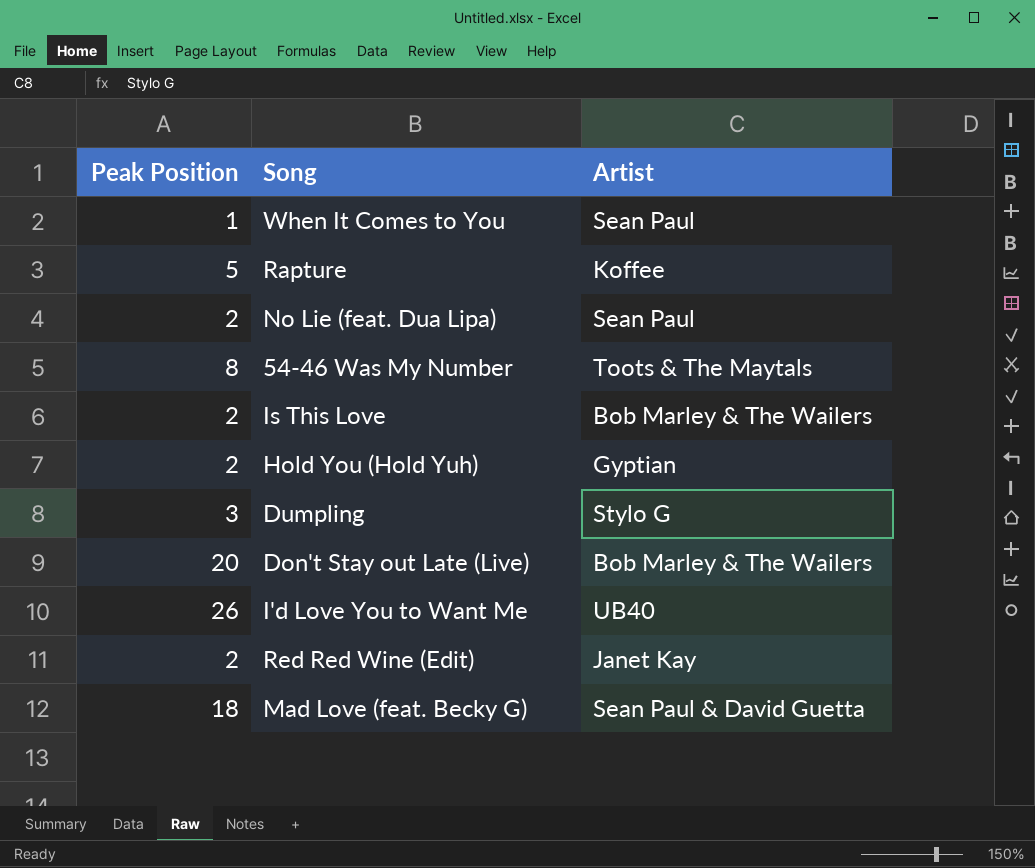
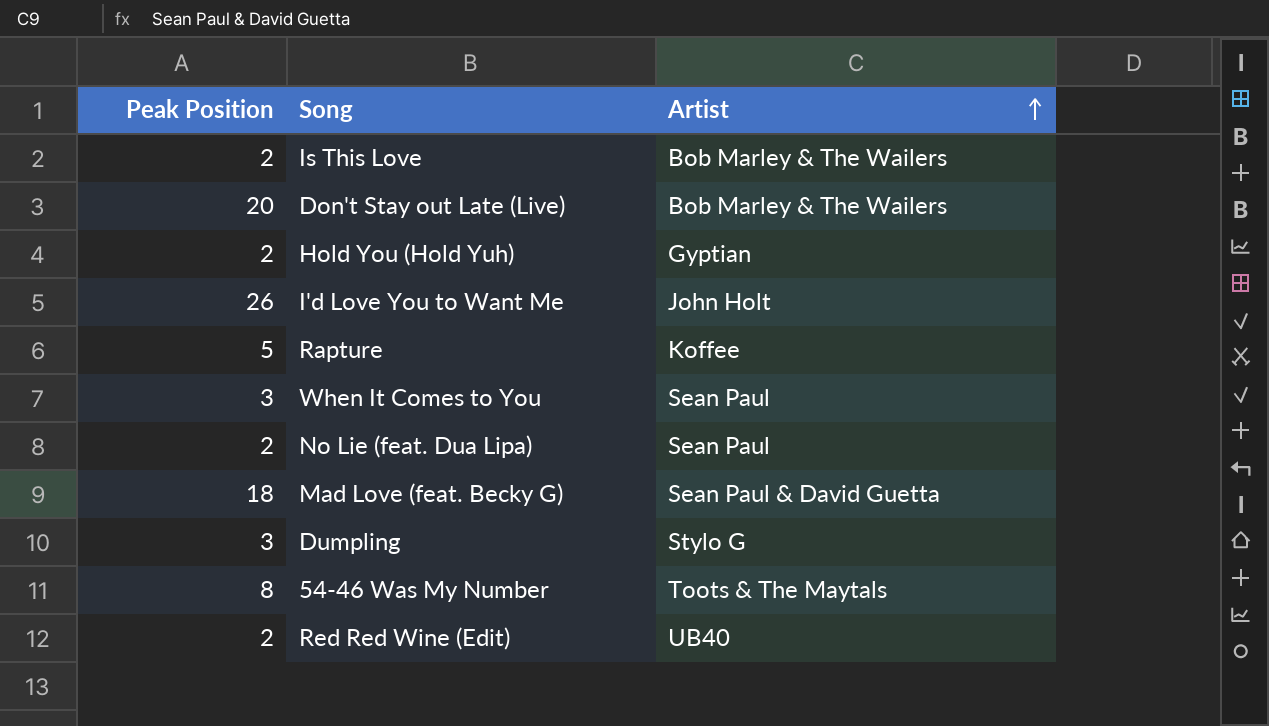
row order: none -> Artist ascending
I'd Love You to Want Me | Artist: UB40 -> John Holt
When It Comes to You | Peak Position: 1 -> 3
Red Red Wine (Edit) | Artist: Janet Kay -> UB40

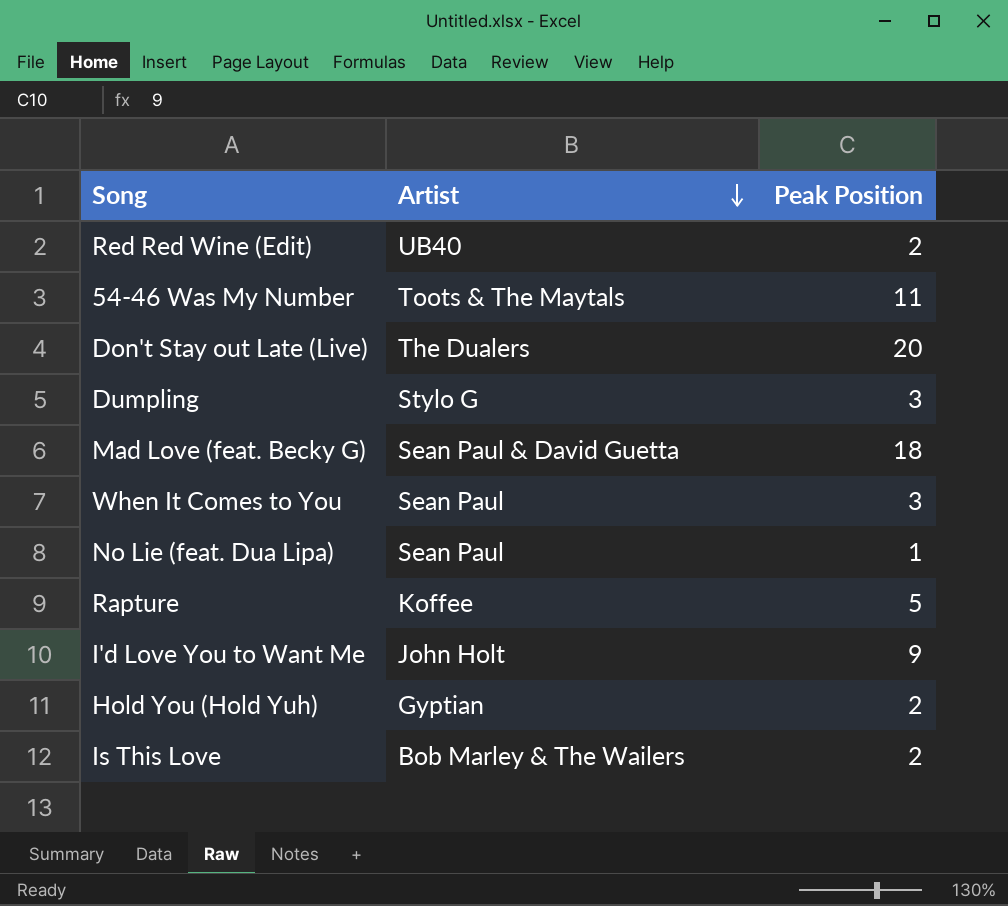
row order: Artist ascending -> Artist descending
column Peak Position | position: 1 -> 3
54-46 Was My Number | Peak Position: 8 -> 11
Don't Stay out Late (Live) | Artist: Bob Marley & The Wailers -> The Dualers
No Lie (feat. Dua Lipa) | Peak Position: 2 -> 1
I'd Love You to Want Me | Peak Position: 26 -> 9

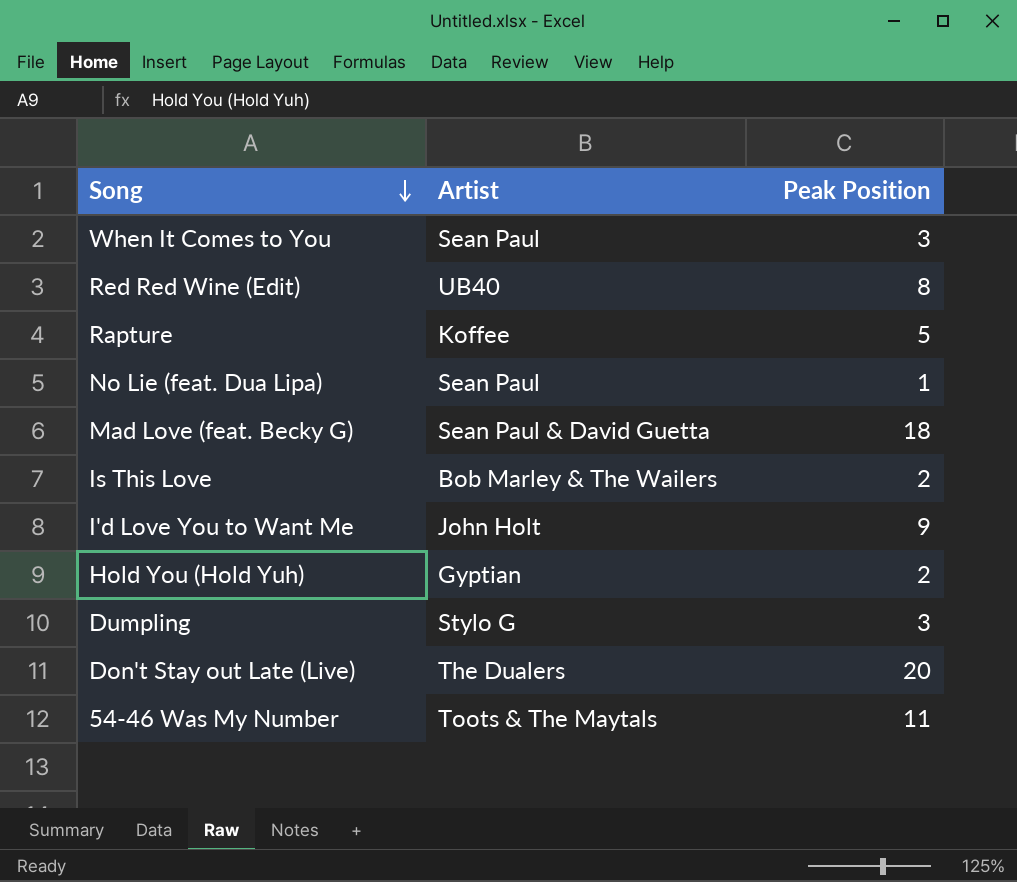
row order: Artist descending -> Song descending
Red Red Wine (Edit) | Peak Position: 2 -> 8

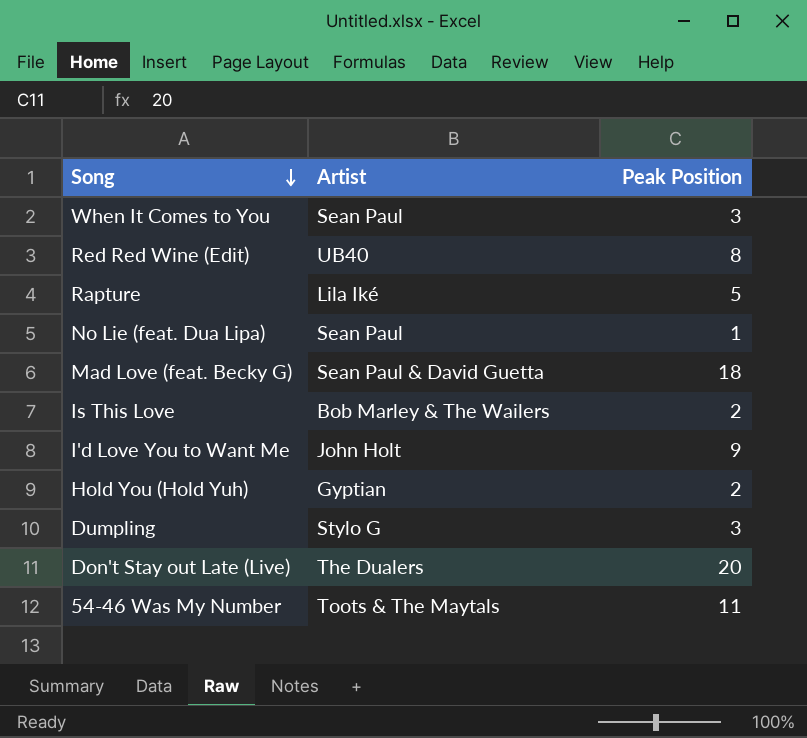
Rapture | Artist: Koffee -> Lila Iké

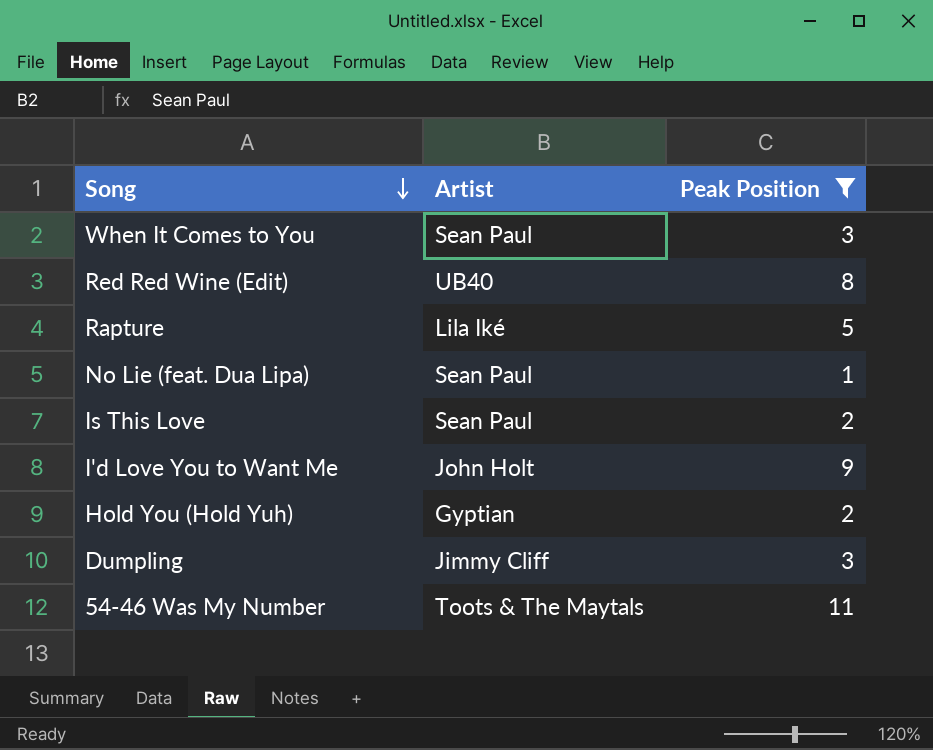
filter: none -> Peak Position <= 11
Is This Love | Artist: Bob Marley & The Wailers -> Sean Paul
Dumpling | Artist: Stylo G -> Jimmy Cliff

